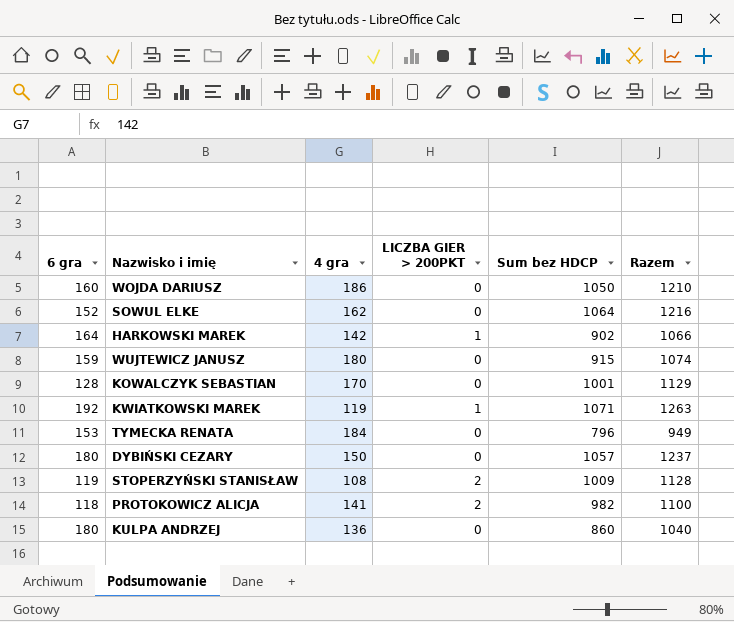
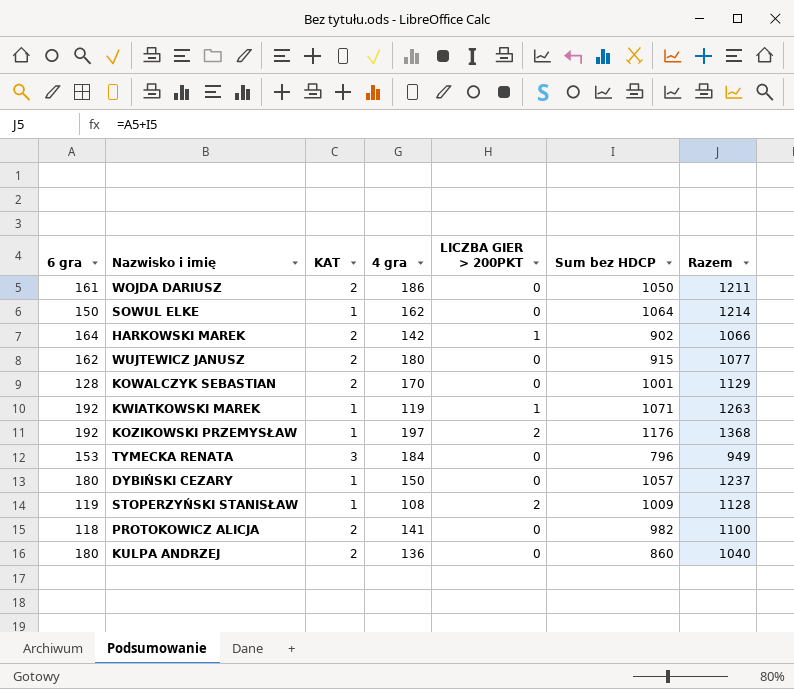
column KAT | position: none -> 3
WOJDA DARIUSZ | 6 gra: 160 -> 161
WOJDA DARIUSZ | Razem: 1210 -> 1211
SOWUL ELKE | 6 gra: 152 -> 150
SOWUL ELKE | Razem: 1216 -> 1214
WUJTEWICZ JANUSZ | 6 gra: 159 -> 162
WUJTEWICZ JANUSZ | Razem: 1074 -> 1077
row KOZIKOWSKI PRZEMYSŁAW: none -> 192 | 1 | 197 | 2 | 1176 | 1368
PROTOKOWICZ ALICJA | LICZBA GIER > 200PKT: 2 -> 0

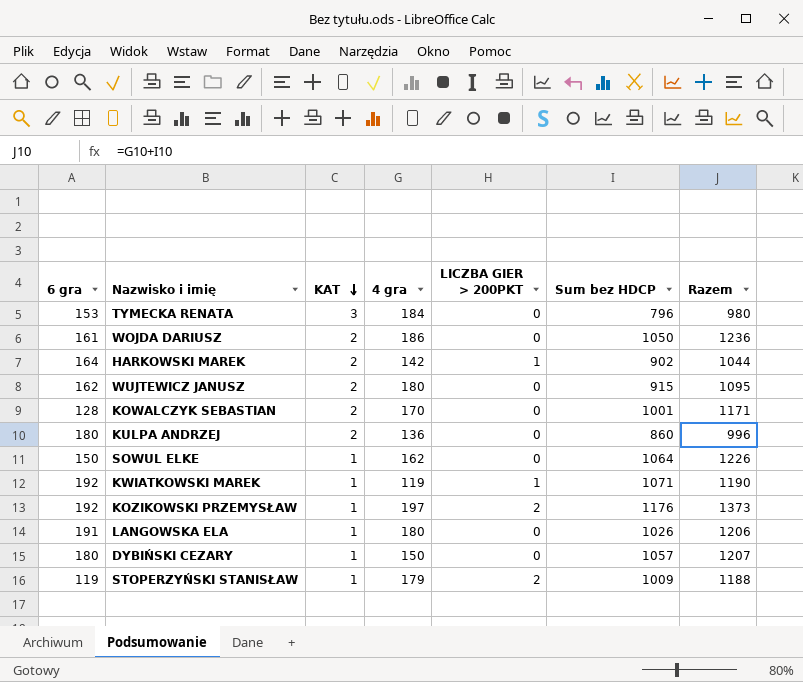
row order: none -> KAT descending
column Razem | formula: [6 gra] + [Sum bez HDCP] -> [4 gra] + [Sum bez HDCP]
row PROTOKOWICZ ALICJA: 118 | 2 | 141 | 0 | 982 | 1100 -> none
row LANGOWSKA ELA: none -> 191 | 1 | 180 | 0 | 1026 | 1206
STOPERZYŃSKI STANISŁAW | 4 gra: 108 -> 179

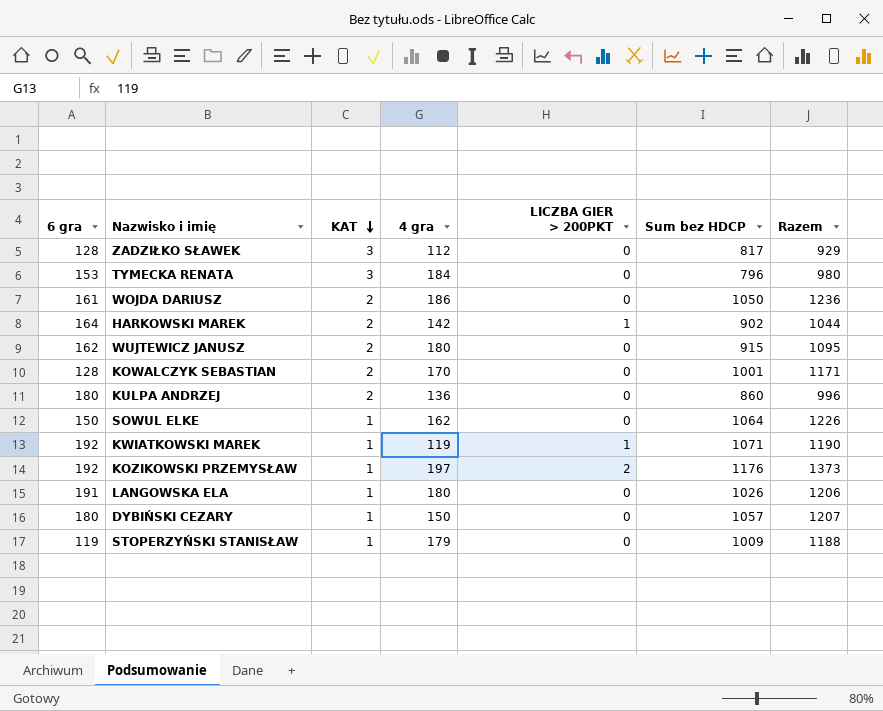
row ZADZIŁKO SŁAWEK: none -> 128 | 3 | 112 | 0 | 817 | 929
STOPERZYŃSKI STANISŁAW | LICZBA GIER > 200PKT: 2 -> 0

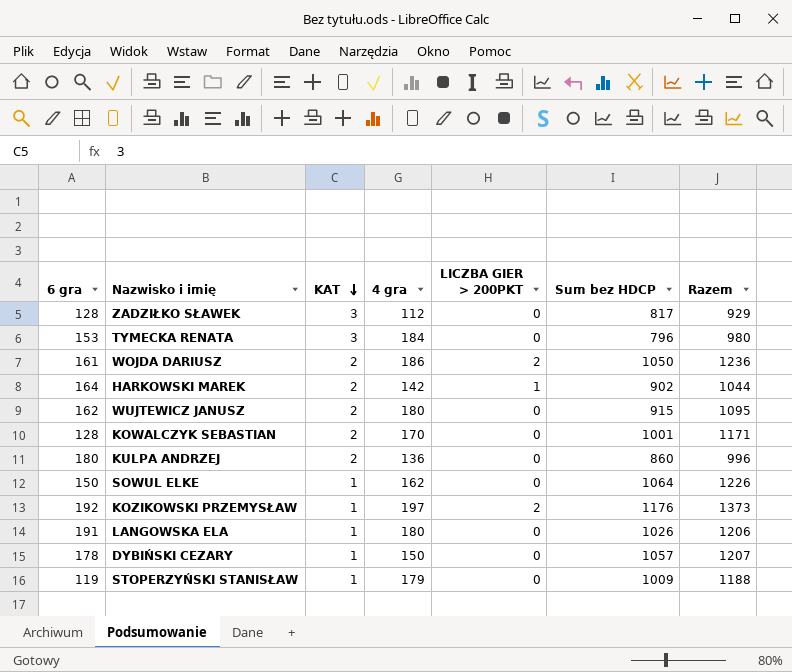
row KWIATKOWSKI MAREK: 192 | 1 | 119 | 1 | 1071 | 1190 -> none
WOJDA DARIUSZ | LICZBA GIER > 200PKT: 0 -> 2
DYBIŃSKI CEZARY | 6 gra: 180 -> 178

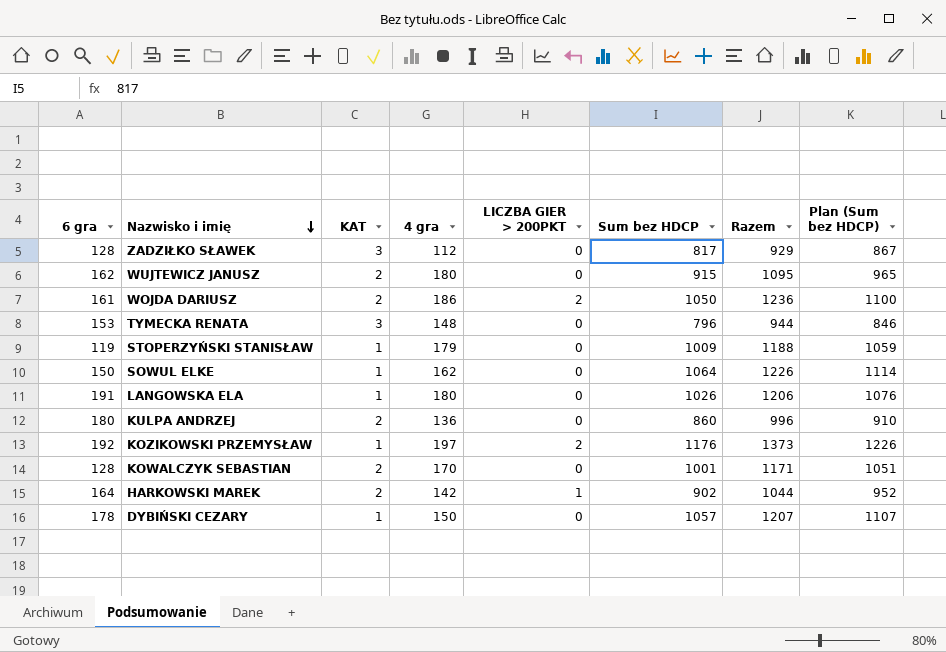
row order: KAT descending -> Nazwisko i imię descending
column Plan (Sum bez HDCP) | formula: none -> [Sum bez HDCP] + 50
TYMECKA RENATA | 4 gra: 184 -> 148
TYMECKA RENATA | Razem: 980 -> 944

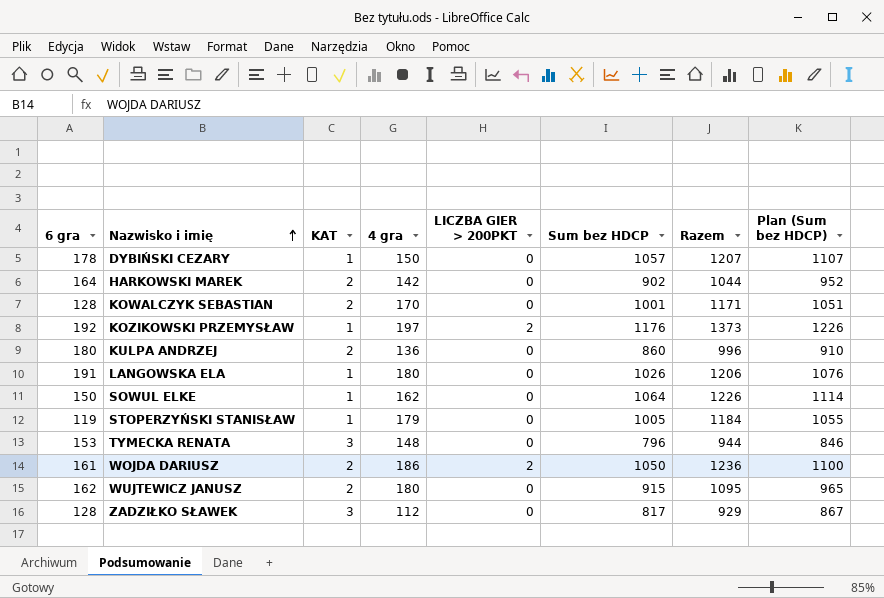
row order: Nazwisko i imię descending -> Nazwisko i imię ascending
HARKOWSKI MAREK | LICZBA GIER > 200PKT: 1 -> 0
STOPERZYŃSKI STANISŁAW | Sum bez HDCP: 1009 -> 1005
STOPERZYŃSKI STANISŁAW | Razem: 1188 -> 1184
STOPERZYŃSKI STANISŁAW | Plan (Sum bez HDCP): 1059 -> 1055

